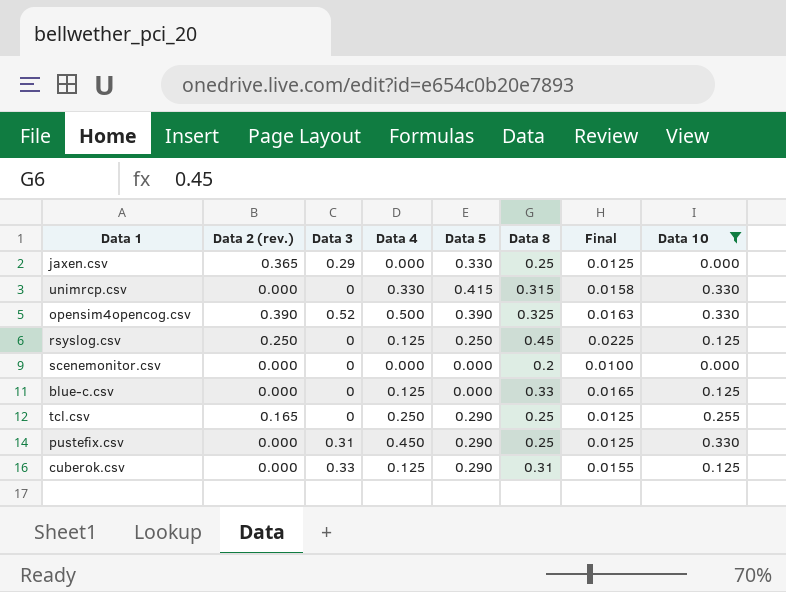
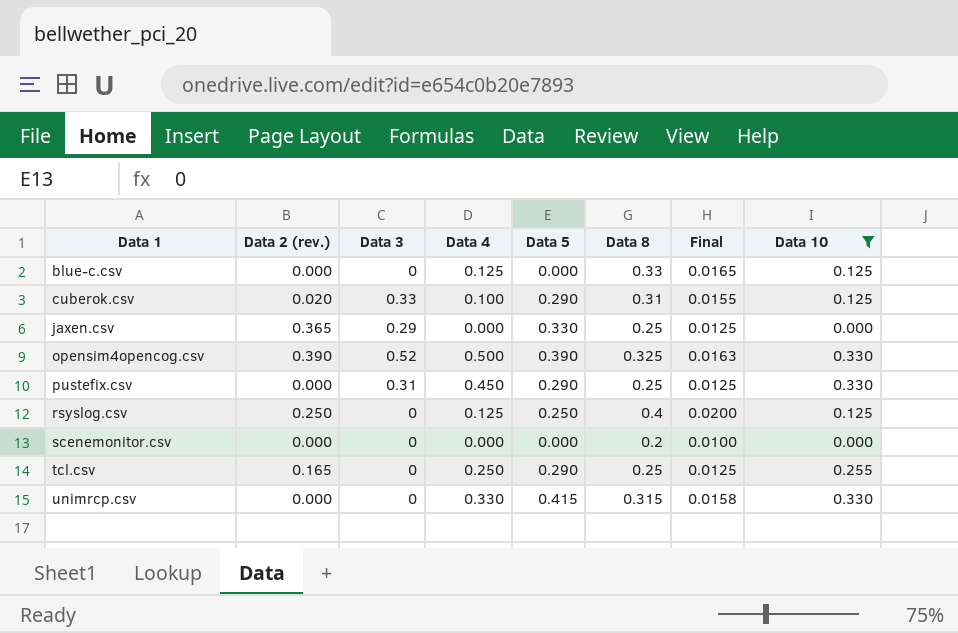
row order: none -> Data 1 ascending
cuberok.csv | Data 2 (rev.): 0.000 -> 0.020
cuberok.csv | Data 4: 0.125 -> 0.100
rsyslog.csv | Data 8: 0.45 -> 0.4
rsyslog.csv | Final: 0.0225 -> 0.0200

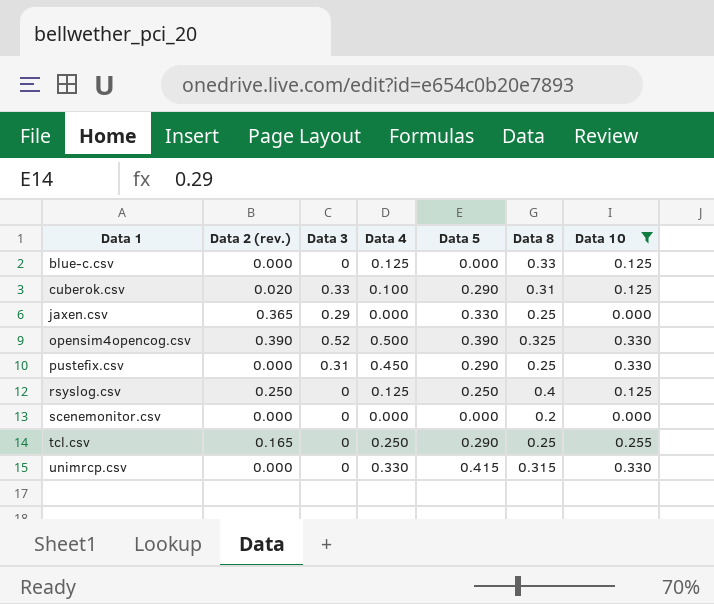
column Final | formula: [Data 8] * 0.05 -> none

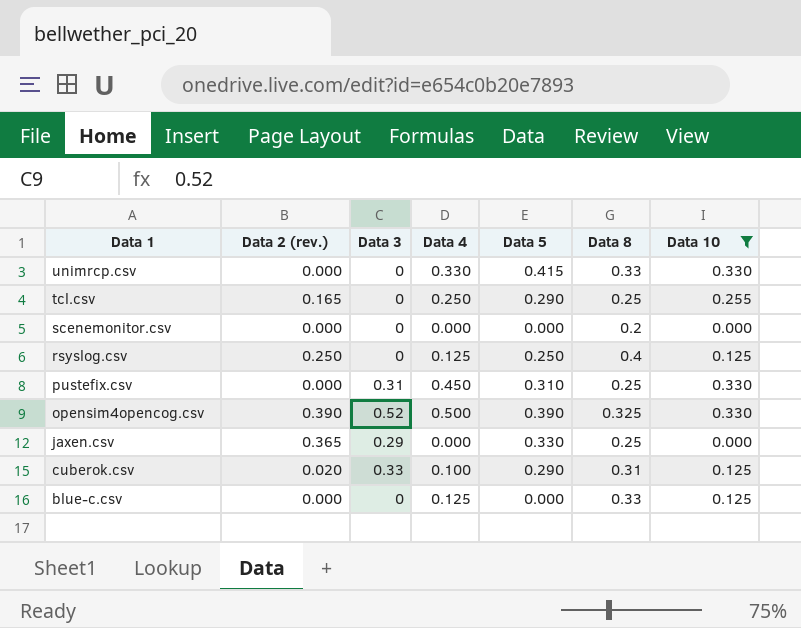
row order: Data 1 ascending -> Data 1 descending
unimrcp.csv | Data 8: 0.315 -> 0.33
pustefix.csv | Data 5: 0.290 -> 0.310

